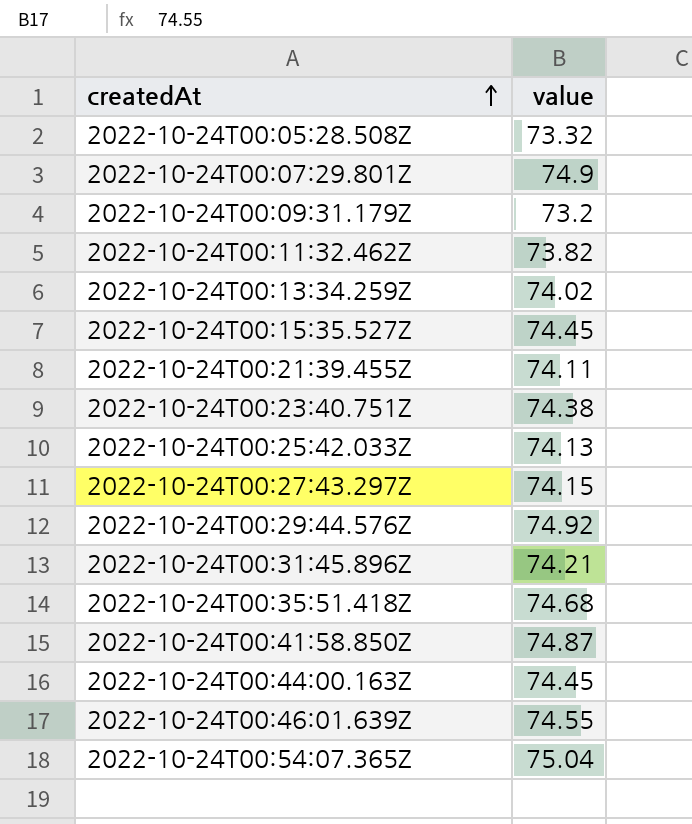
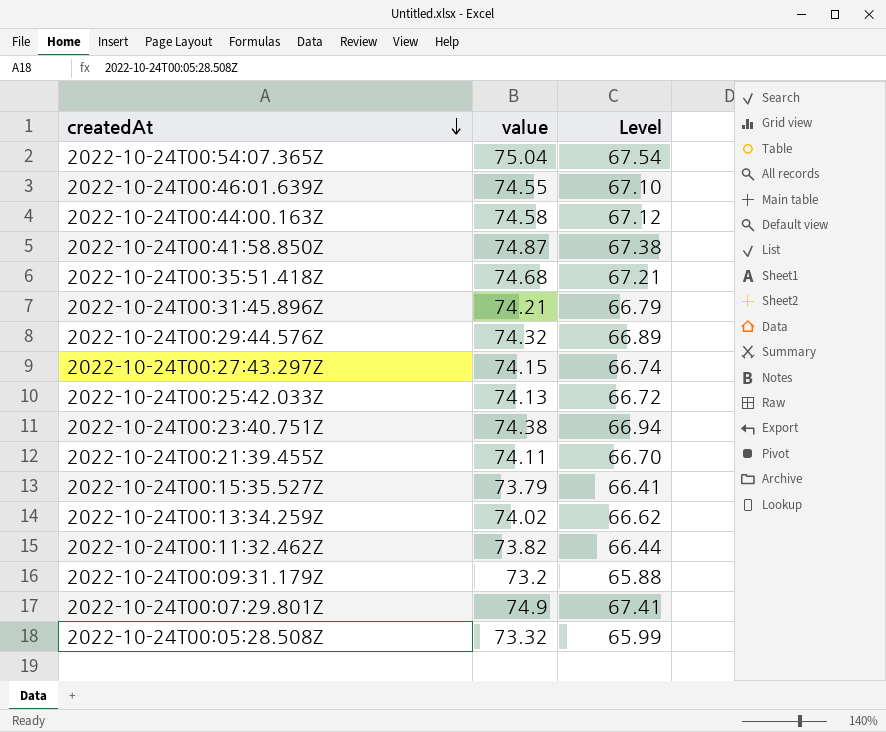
row order: createdAt ascending -> createdAt descending
column Level | formula: none -> [value] * 0.9
2022-10-24T00:44:00.163Z | value: 74.45 -> 74.58
2022-10-24T00:29:44.576Z | value: 74.92 -> 74.32
2022-10-24T00:15:35.527Z | value: 74.45 -> 73.79

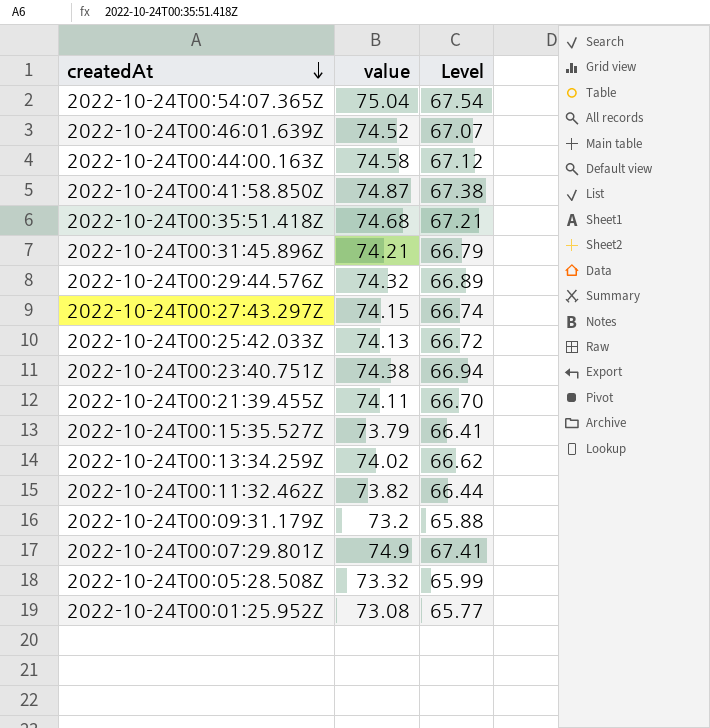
2022-10-24T00:46:01.639Z | value: 74.55 -> 74.52
2022-10-24T00:46:01.639Z | Level: 67.10 -> 67.07
row 2022-10-24T00:01:25.952Z: none -> 73.08 | 65.77

